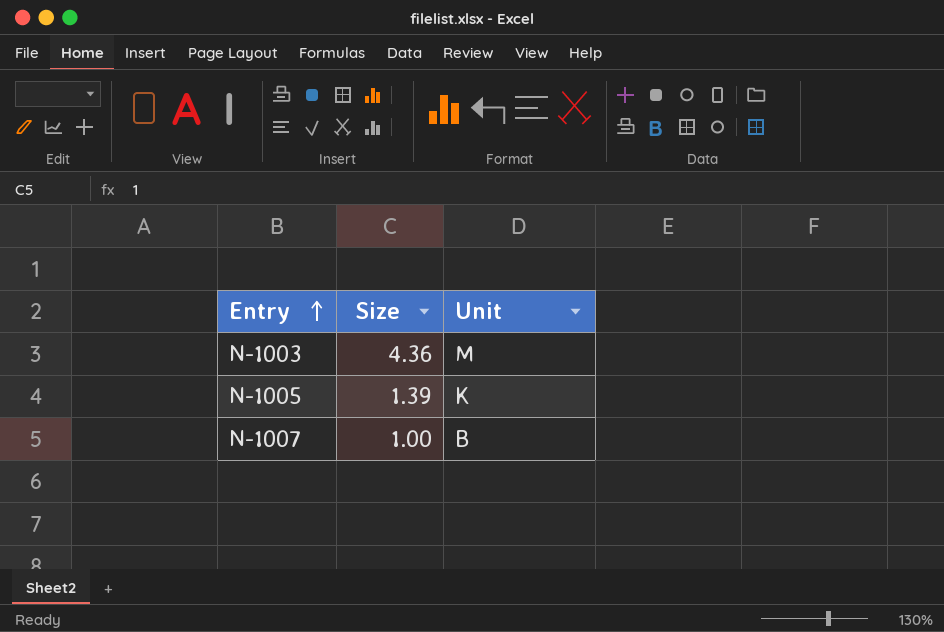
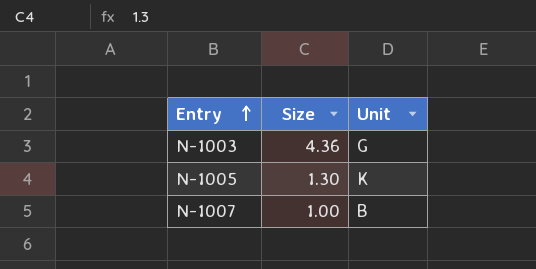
N-1003 | Unit: M -> G
N-1005 | Size: 1.39 -> 1.30

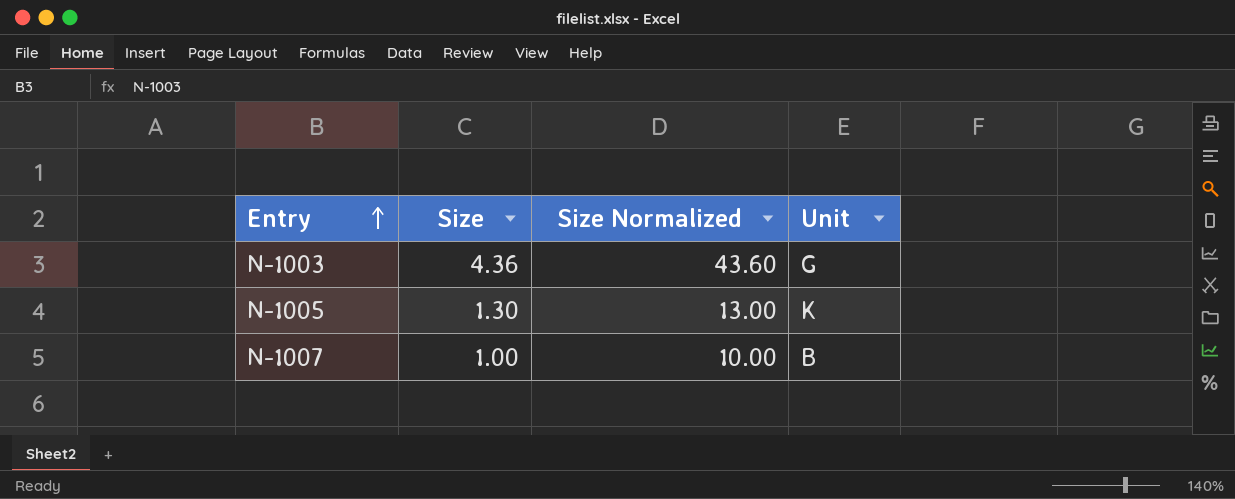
column Size Normalized | formula: none -> [Size] * 10

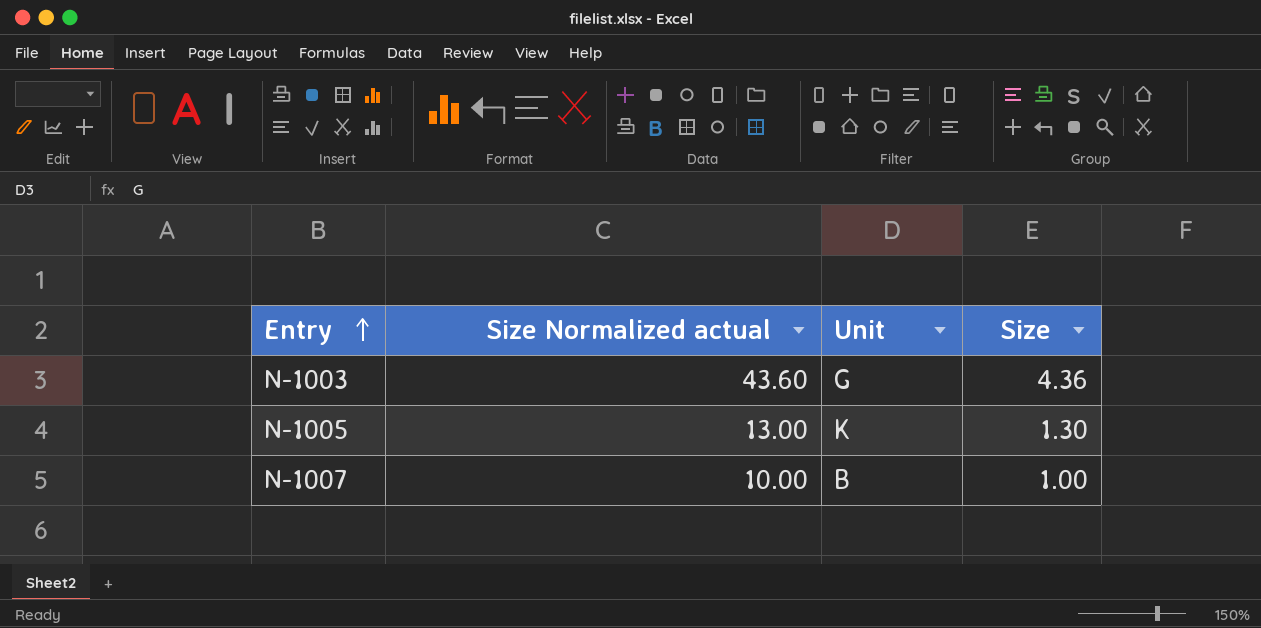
column name: Size Normalized -> Size Normalized actual
column Size | position: 2 -> 4

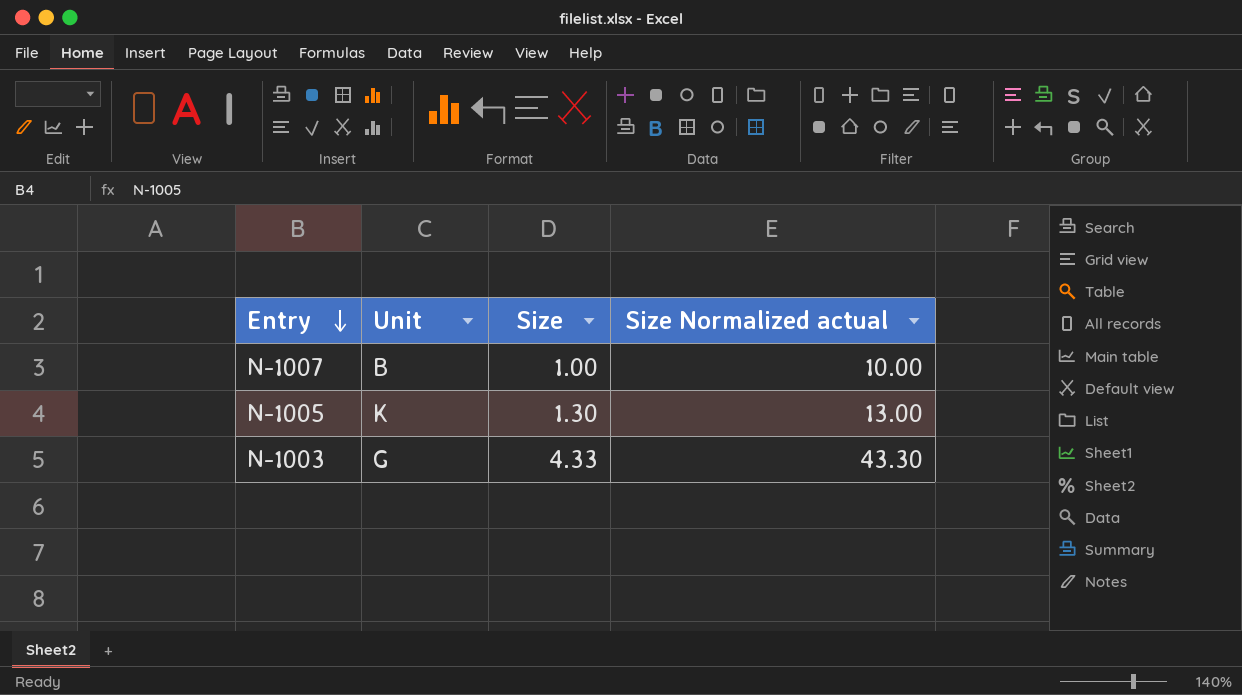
row order: Entry ascending -> Entry descending
column Size Normalized actual | position: 2 -> 4
N-1003 | Size: 4.36 -> 4.33
N-1003 | Size Normalized actual: 43.60 -> 43.30

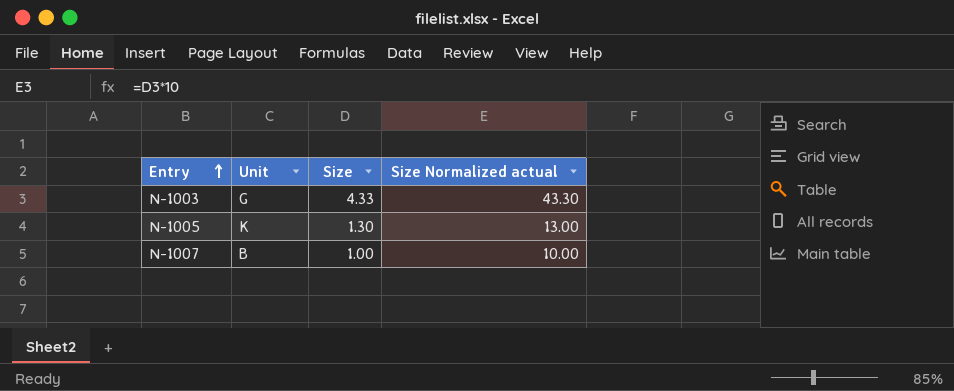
row order: Entry descending -> Entry ascending

